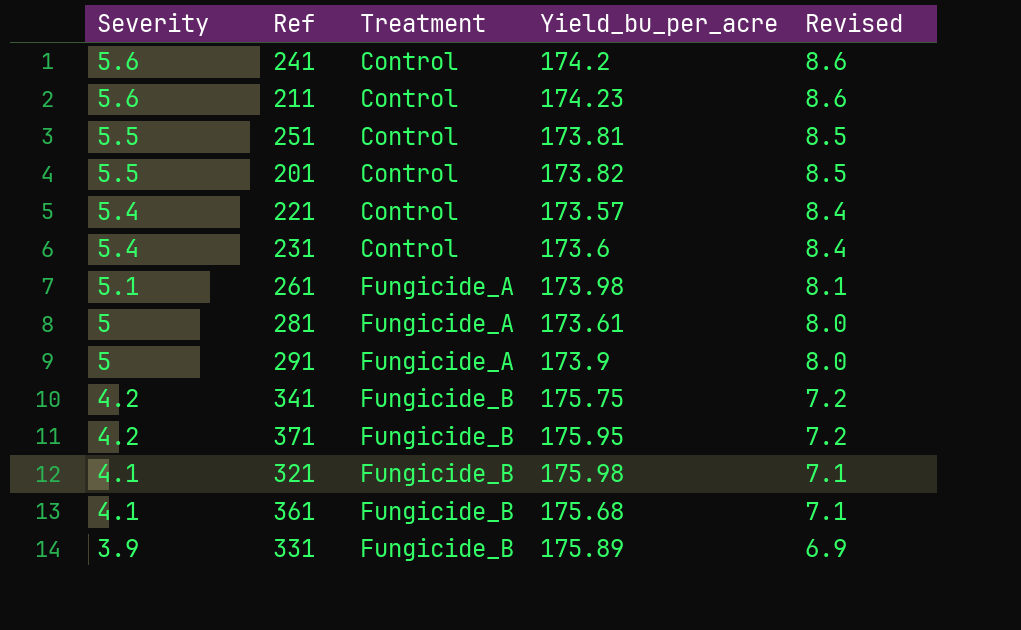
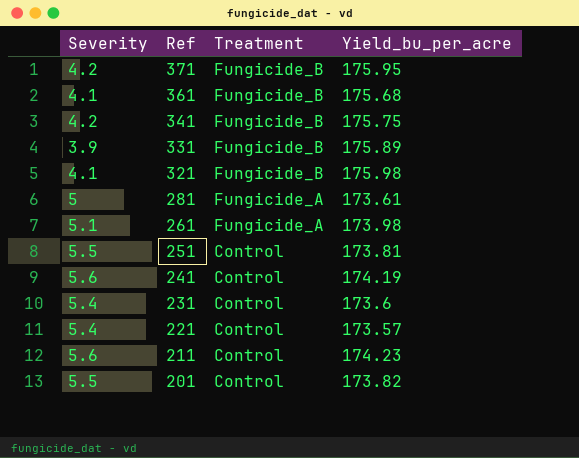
row order: Severity descending -> Ref descending
column Revised | formula: [Severity] + 3 -> none
row 291: 5 | Fungicide_A | 173.9 | 8.0 -> none
241 | Yield_bu_per_acre: 174.2 -> 174.19

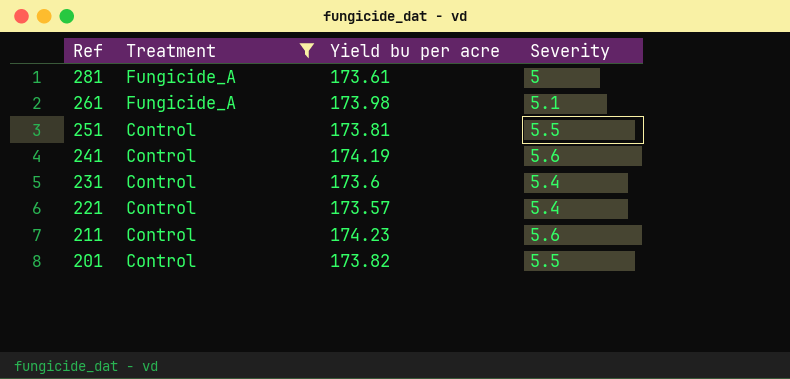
filter: none -> Treatment != Fungicide_B
column name: Yield_bu_per_acre -> Yield bu per acre
column Severity | position: 1 -> 4

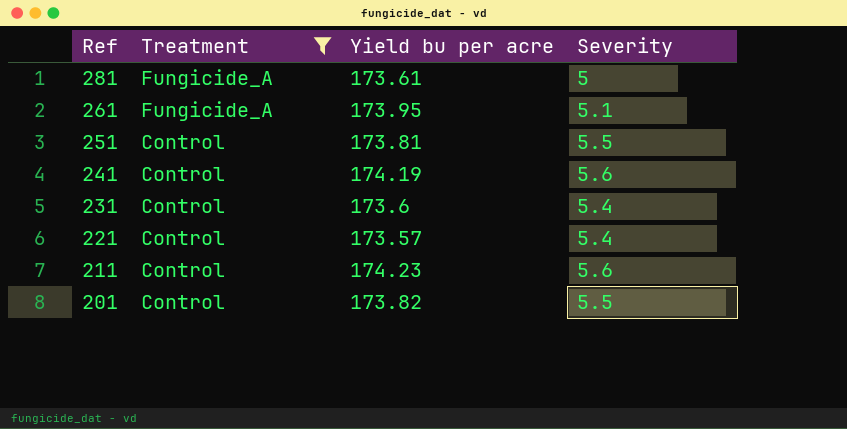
261 | Yield bu per acre: 173.98 -> 173.95

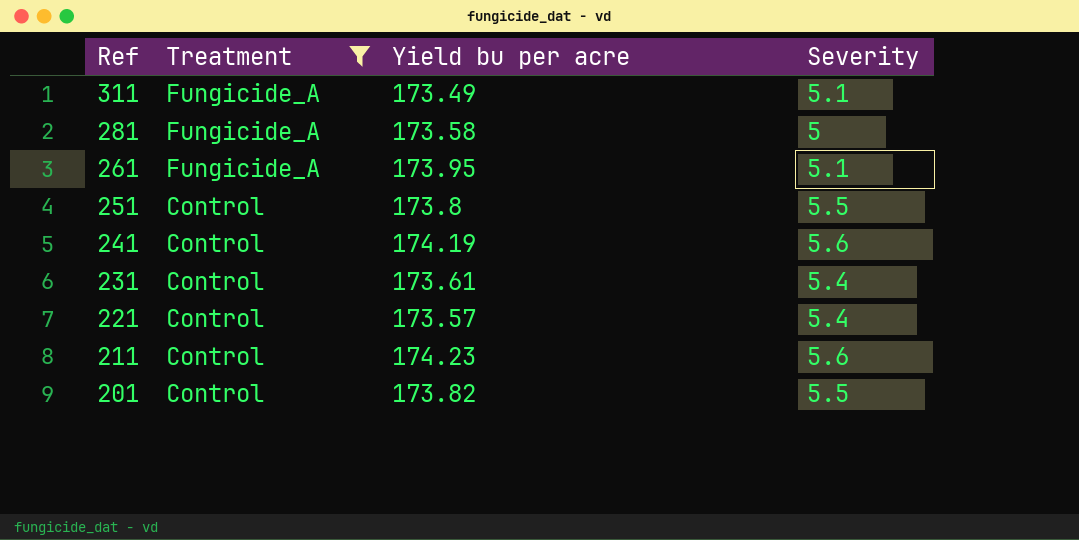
row 311: none -> Fungicide_A | 173.49 | 5.1
281 | Yield bu per acre: 173.61 -> 173.58
251 | Yield bu per acre: 173.81 -> 173.8
231 | Yield bu per acre: 173.6 -> 173.61

